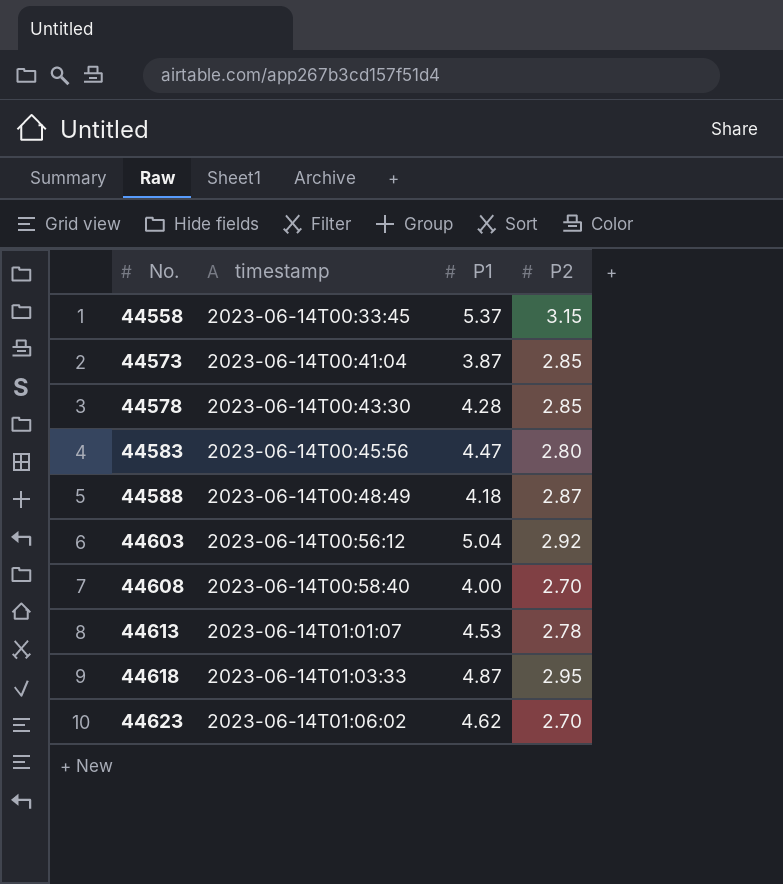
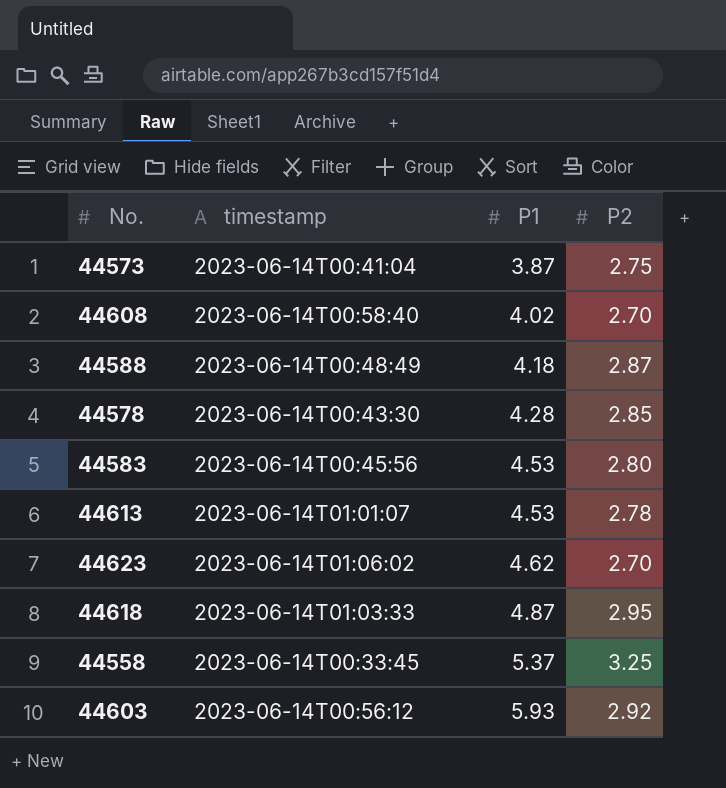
row order: No. ascending -> P1 ascending
44573 | P2: 2.85 -> 2.75
44608 | P1: 4.00 -> 4.02
44583 | P1: 4.47 -> 4.53
44558 | P2: 3.15 -> 3.25
44603 | P1: 5.04 -> 5.93

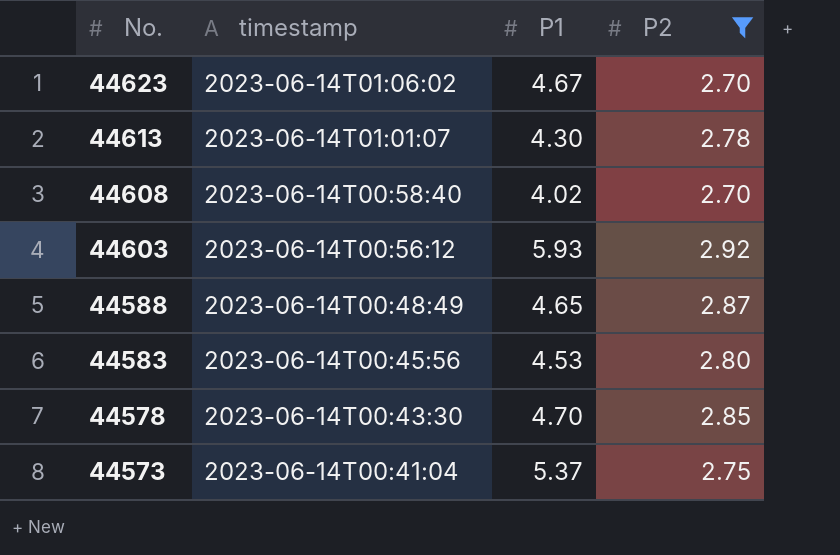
filter: none -> P2 <= 2.92
row order: P1 ascending -> No. descending
44623 | P1: 4.62 -> 4.67
44613 | P1: 4.53 -> 4.30
44588 | P1: 4.18 -> 4.65
44578 | P1: 4.28 -> 4.70
44573 | P1: 3.87 -> 5.37

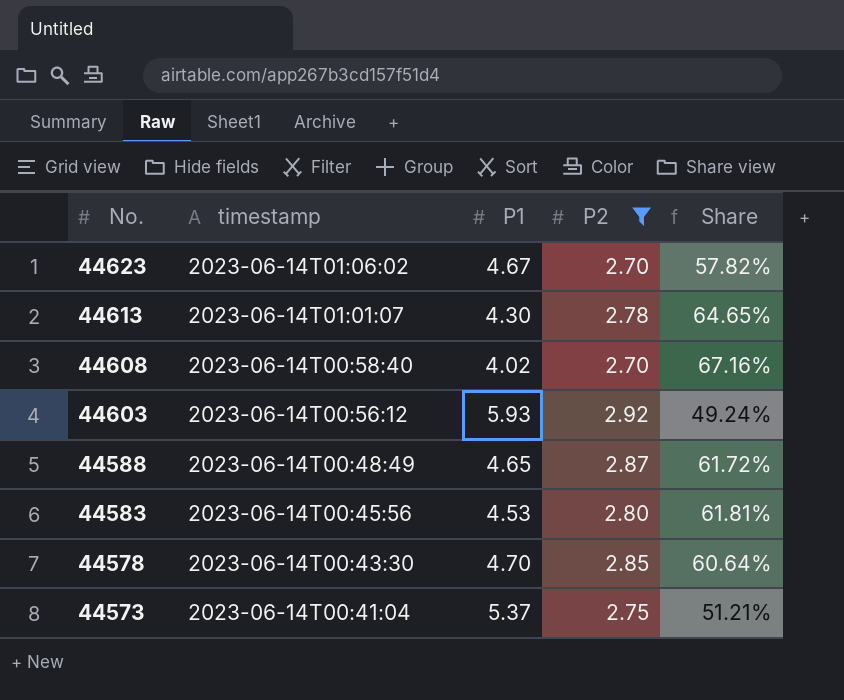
column Share | formula: none -> [P2] / [P1]

